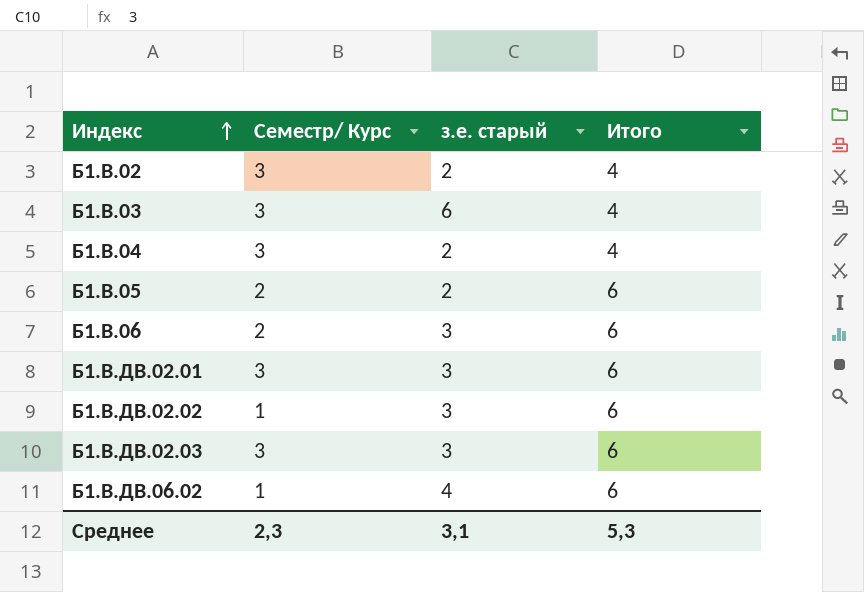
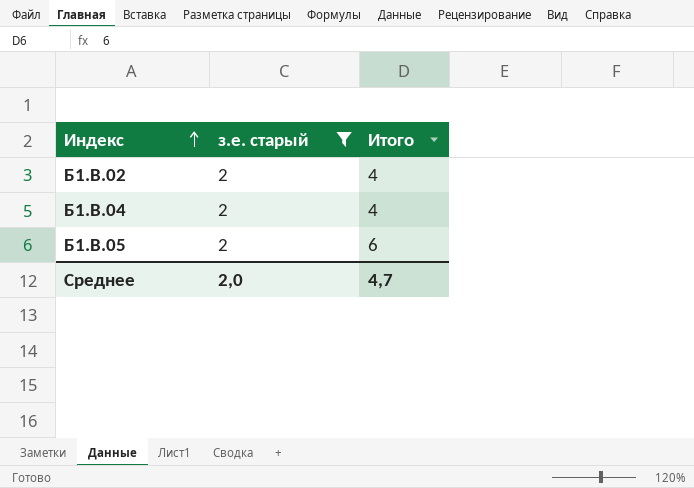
filter: none -> з.е. старый = 2
column Семестр/ Курс | position: 2 -> none
Среднее | з.е. старый: 3,1 -> 2,0
Среднее | Итого: 5,3 -> 4,7

